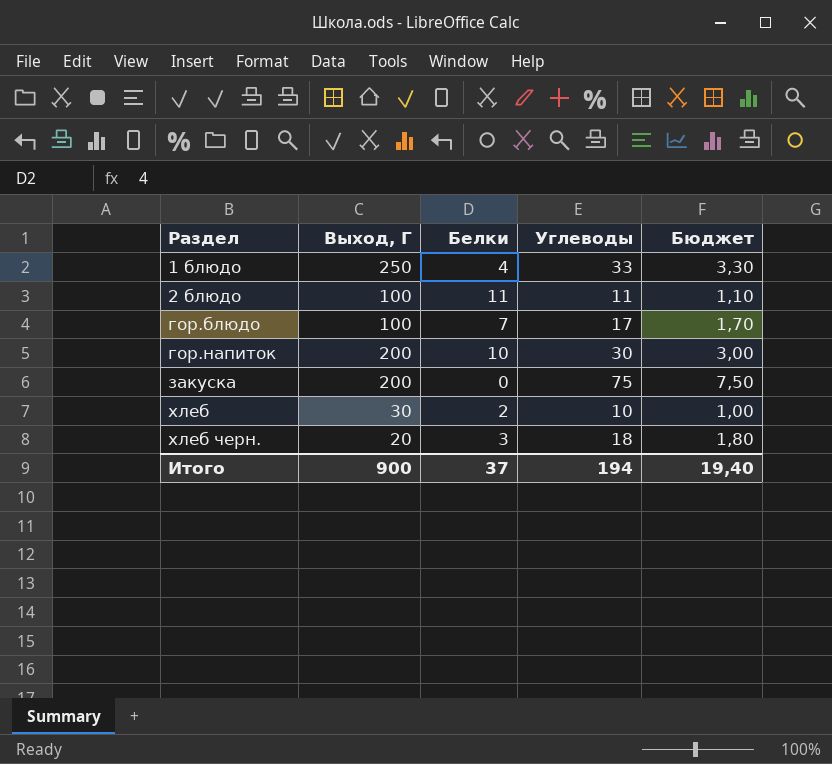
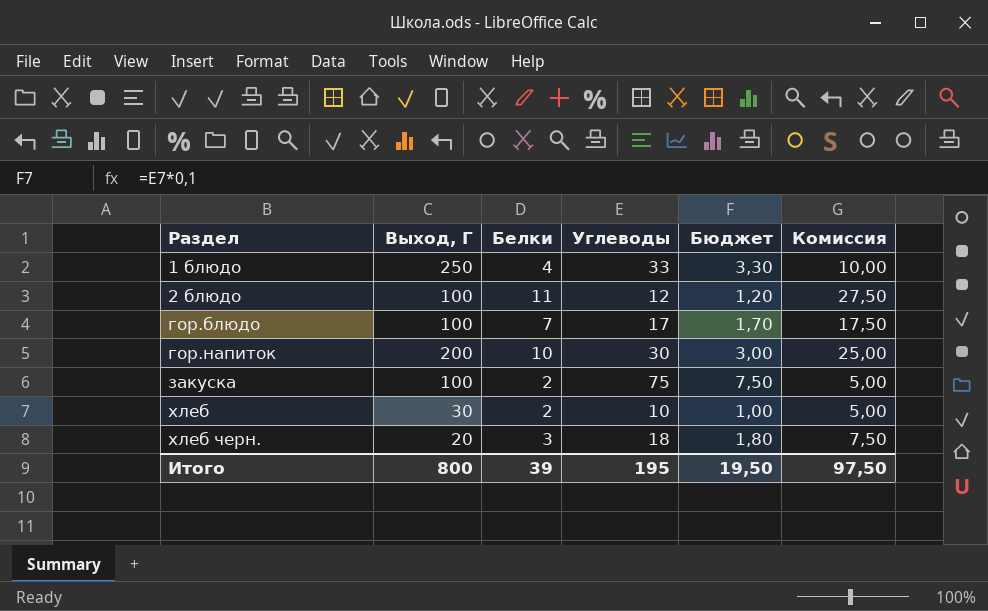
column Комиссия | formula: none -> [Белки] * 2,5
2 блюдо | Углеводы: 11 -> 12
2 блюдо | Бюджет: 1,10 -> 1,20
закуска | Выход, Г: 200 -> 100
закуска | Белки: 0 -> 2
Итого | Выход, Г: 900 -> 800
Итого | Белки: 37 -> 39
Итого | Углеводы: 194 -> 195
Итого | Бюджет: 19,40 -> 19,50

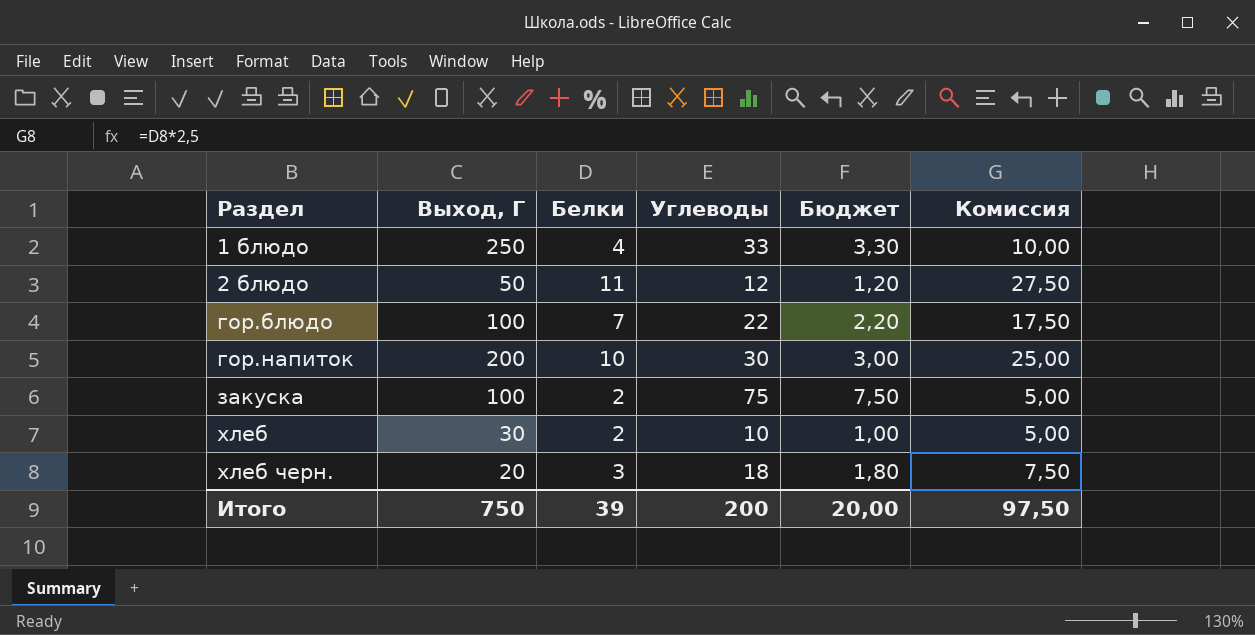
2 блюдо | Выход, Г: 100 -> 50
гор.блюдо | Углеводы: 17 -> 22
гор.блюдо | Бюджет: 1,70 -> 2,20
Итого | Выход, Г: 800 -> 750
Итого | Углеводы: 195 -> 200
Итого | Бюджет: 19,50 -> 20,00

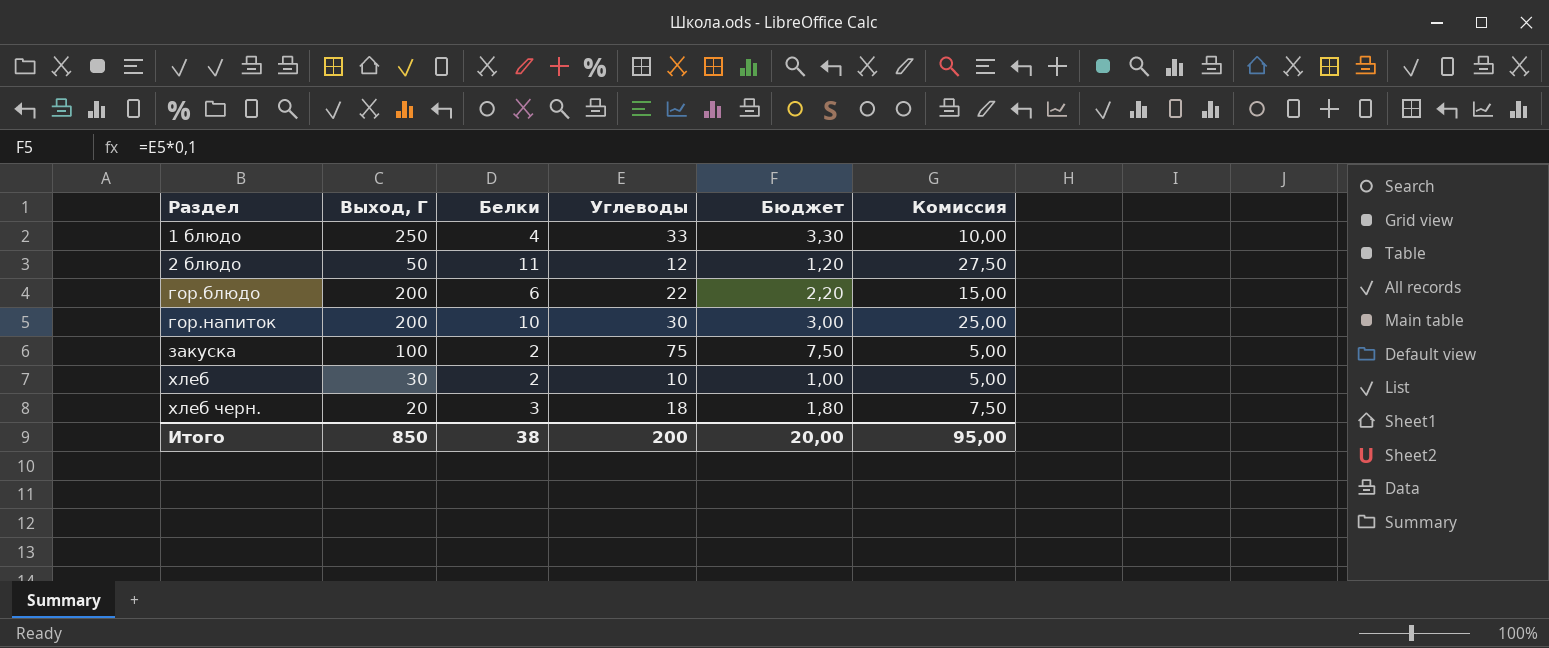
гор.блюдо | Выход, Г: 100 -> 200
гор.блюдо | Белки: 7 -> 6
гор.блюдо | Комиссия: 17,50 -> 15,00
Итого | Выход, Г: 750 -> 850
Итого | Белки: 39 -> 38
Итого | Комиссия: 97,50 -> 95,00

